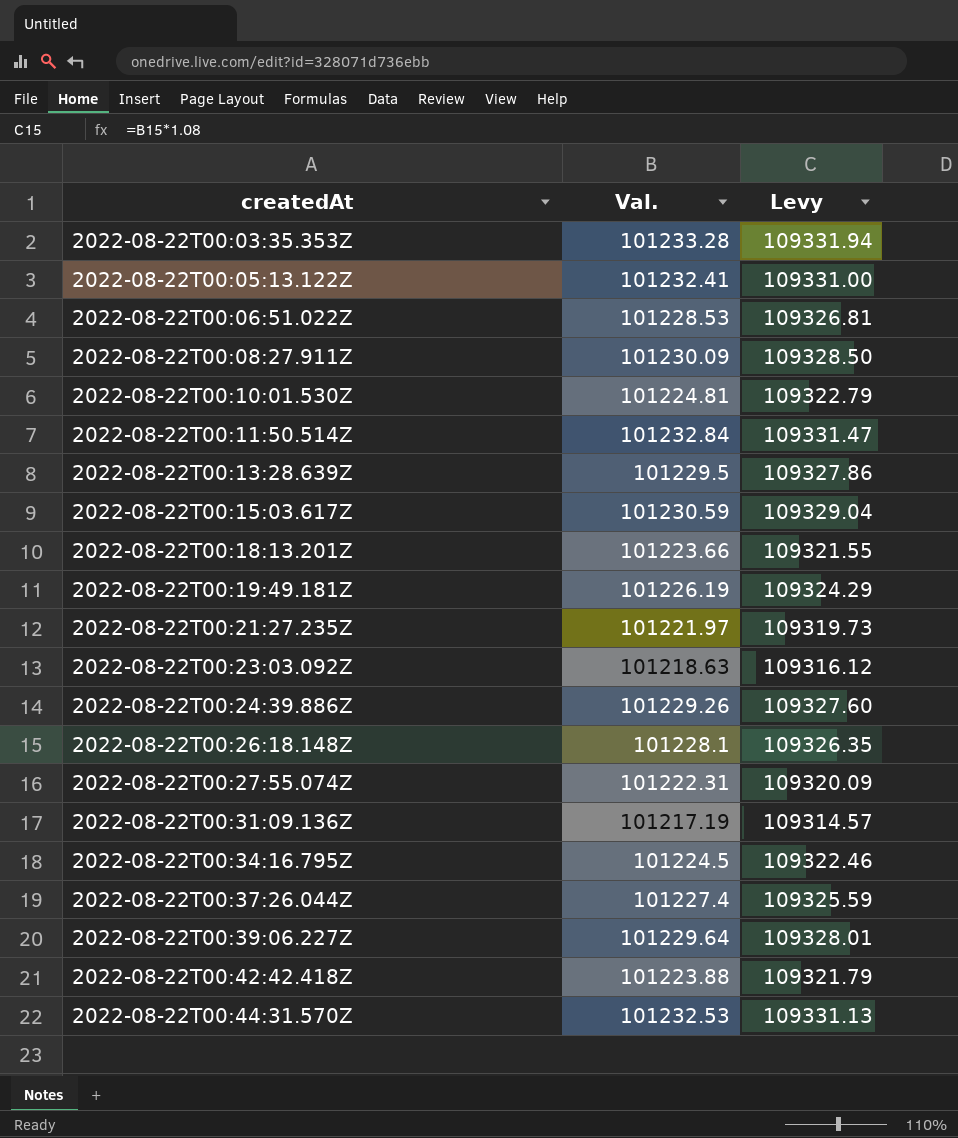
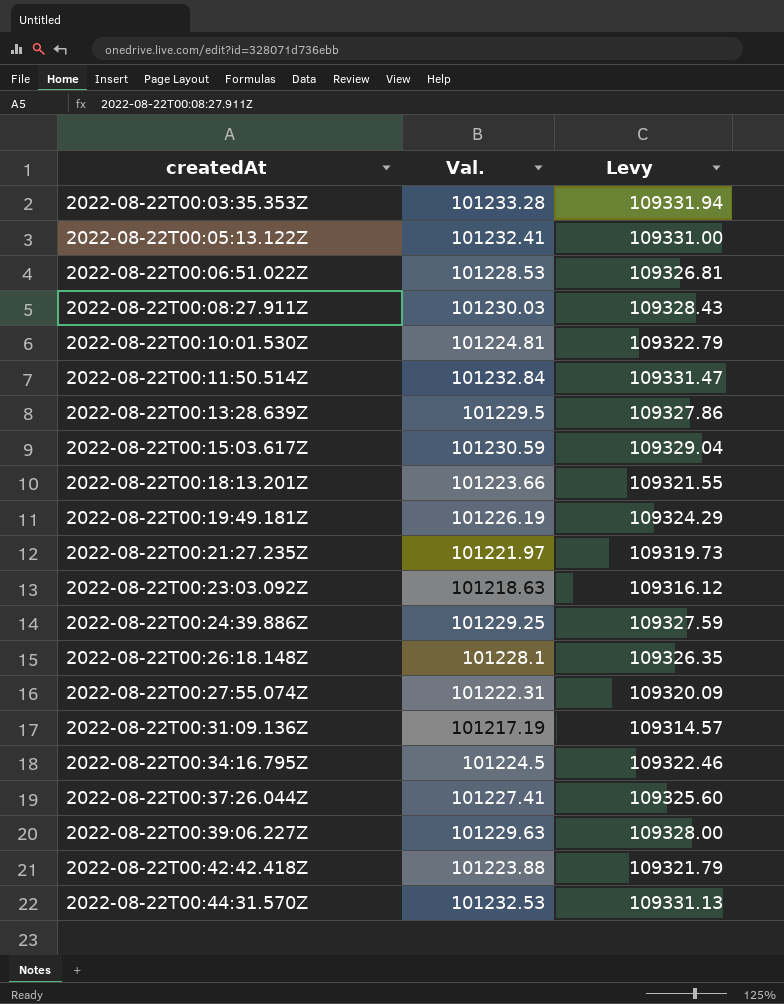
2022-08-22T00:08:27.911Z | Val.: 101230.09 -> 101230.03
2022-08-22T00:08:27.911Z | Levy: 109328.50 -> 109328.43
2022-08-22T00:24:39.886Z | Val.: 101229.26 -> 101229.25
2022-08-22T00:24:39.886Z | Levy: 109327.60 -> 109327.59
2022-08-22T00:37:26.044Z | Val.: 101227.4 -> 101227.41
2022-08-22T00:37:26.044Z | Levy: 109325.59 -> 109325.60
2022-08-22T00:39:06.227Z | Val.: 101229.64 -> 101229.63
2022-08-22T00:39:06.227Z | Levy: 109328.01 -> 109328.00

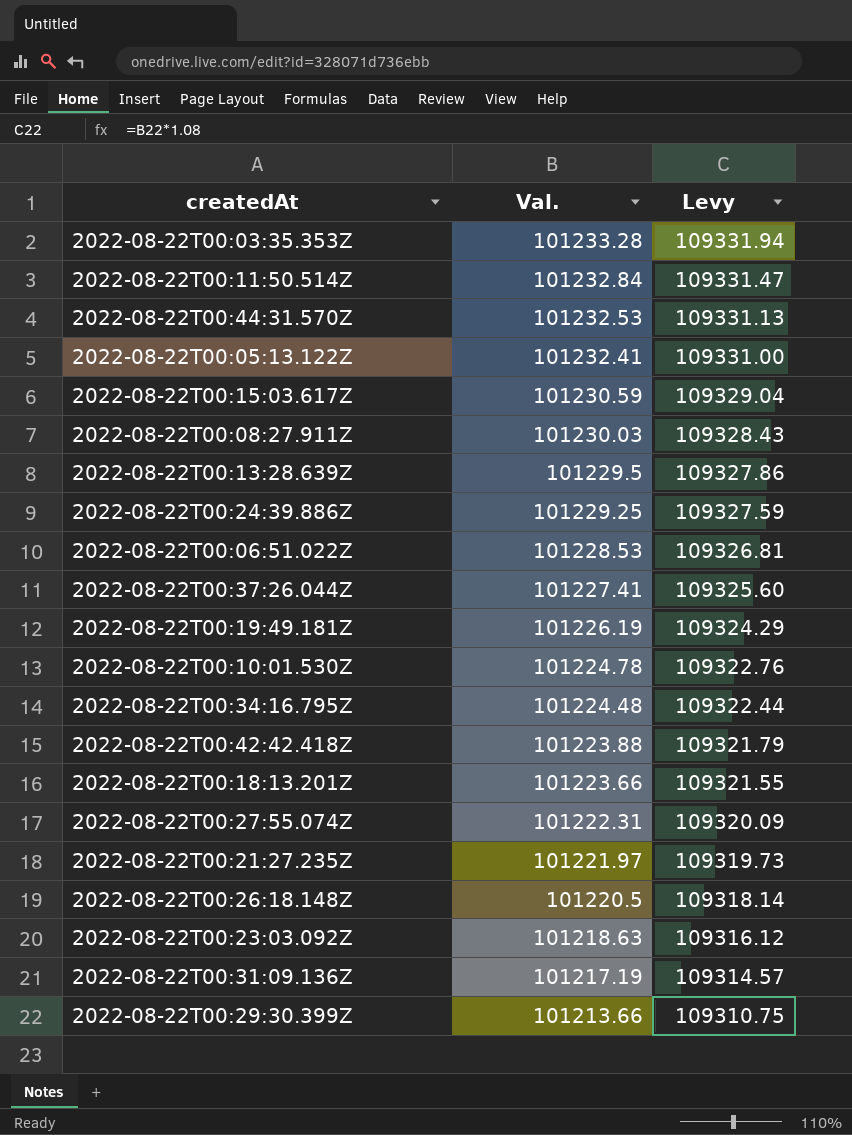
row order: createdAt ascending -> Val. descending
row 2022-08-22T00:39:06.227Z: 101229.63 | 109328.00 -> none
2022-08-22T00:10:01.530Z | Val.: 101224.81 -> 101224.78
2022-08-22T00:10:01.530Z | Levy: 109322.79 -> 109322.76
2022-08-22T00:34:16.795Z | Val.: 101224.5 -> 101224.48
2022-08-22T00:34:16.795Z | Levy: 109322.46 -> 109322.44
2022-08-22T00:26:18.148Z | Val.: 101228.1 -> 101220.5
2022-08-22T00:26:18.148Z | Levy: 109326.35 -> 109318.14
row 2022-08-22T00:29:30.399Z: none -> 101213.66 | 109310.75

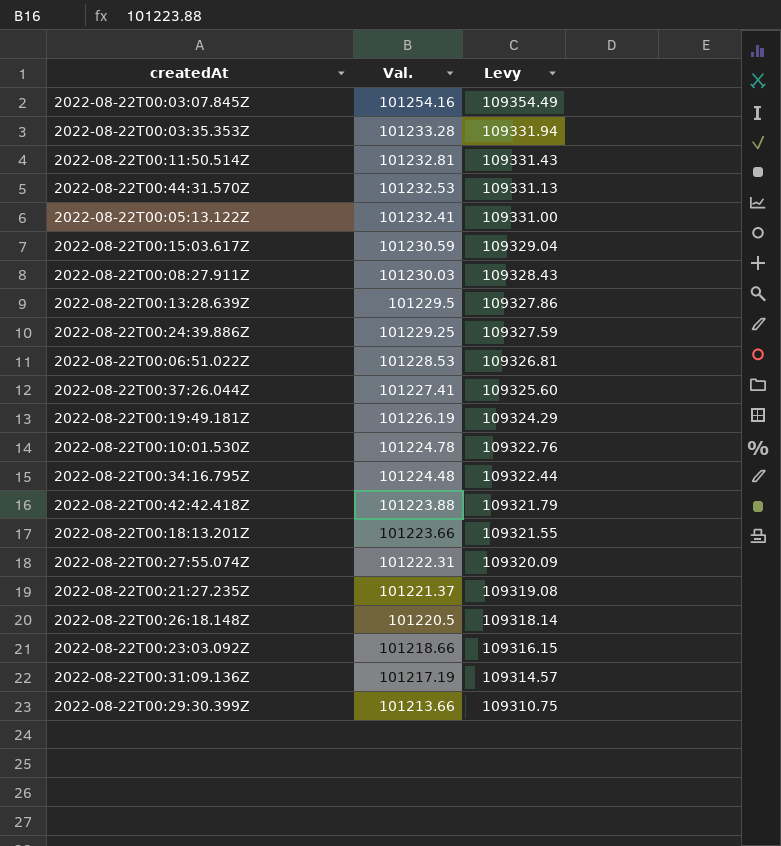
row 2022-08-22T00:03:07.845Z: none -> 101254.16 | 109354.49
2022-08-22T00:11:50.514Z | Val.: 101232.84 -> 101232.81
2022-08-22T00:11:50.514Z | Levy: 109331.47 -> 109331.43
2022-08-22T00:21:27.235Z | Val.: 101221.97 -> 101221.37
2022-08-22T00:21:27.235Z | Levy: 109319.73 -> 109319.08
2022-08-22T00:23:03.092Z | Val.: 101218.63 -> 101218.66
2022-08-22T00:23:03.092Z | Levy: 109316.12 -> 109316.15

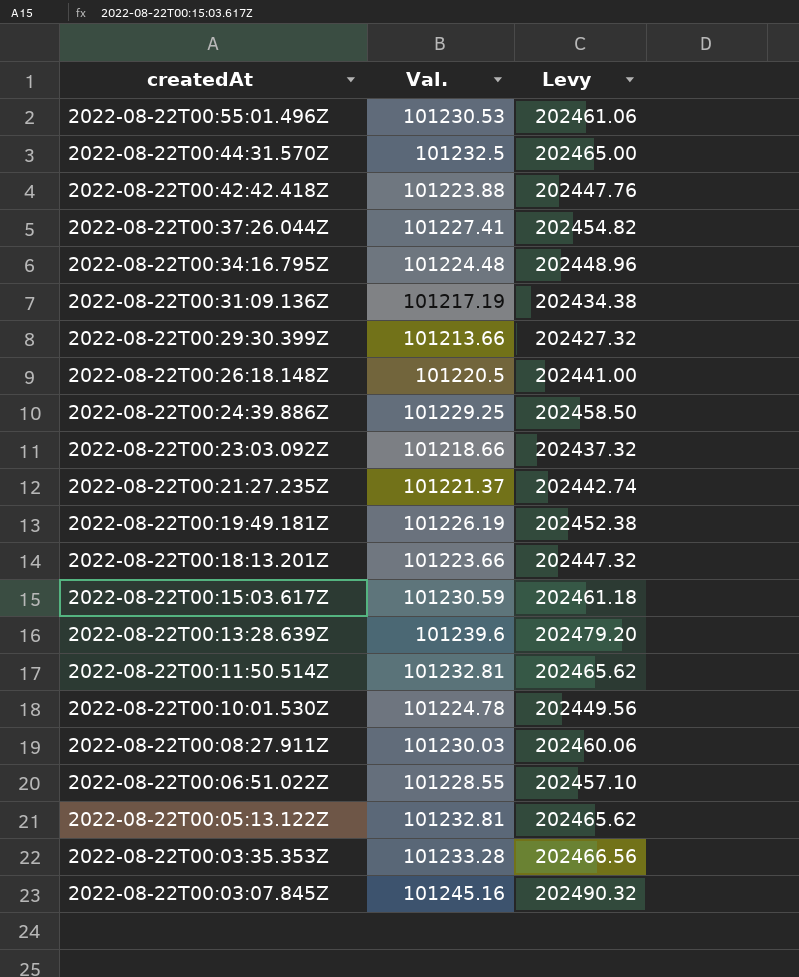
row order: Val. descending -> createdAt descending
column Levy | formula: [Val.] * 1.08 -> [Val.] * 2
row 2022-08-22T00:27:55.074Z: 101222.31 | 109320.09 -> none
row 2022-08-22T00:55:01.496Z: none -> 101230.53 | 202461.06
2022-08-22T00:44:31.570Z | Val.: 101232.53 -> 101232.5
2022-08-22T00:13:28.639Z | Val.: 101229.5 -> 101239.6
2022-08-22T00:06:51.022Z | Val.: 101228.53 -> 101228.55
2022-08-22T00:05:13.122Z | Val.: 101232.41 -> 101232.81
2022-08-22T00:03:07.845Z | Val.: 101254.16 -> 101245.16

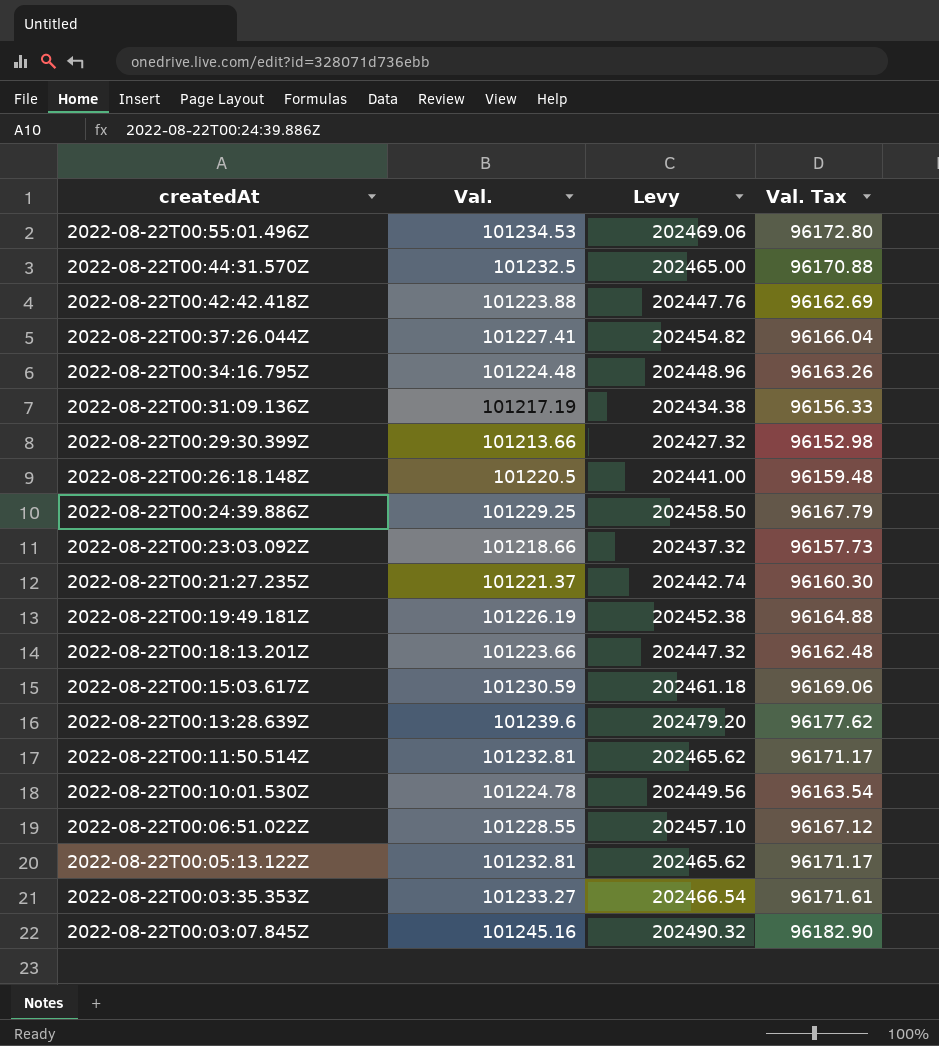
column Val. Tax | formula: none -> [Val.] * 0.95
row 2022-08-22T00:08:27.911Z: 101230.03 | 202460.06 -> none
2022-08-22T00:55:01.496Z | Val.: 101230.53 -> 101234.53
2022-08-22T00:55:01.496Z | Levy: 202461.06 -> 202469.06
2022-08-22T00:03:35.353Z | Val.: 101233.28 -> 101233.27
2022-08-22T00:03:35.353Z | Levy: 202466.56 -> 202466.54

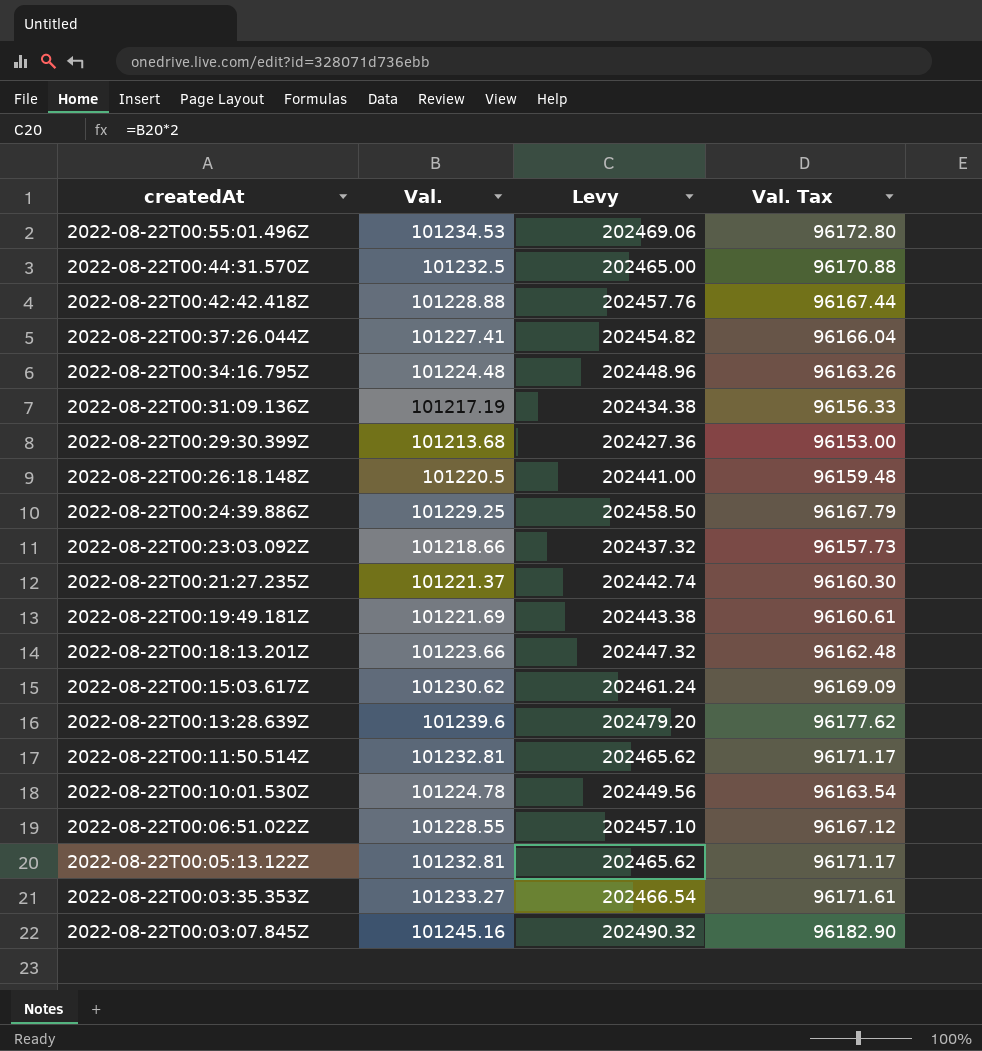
2022-08-22T00:42:42.418Z | Val.: 101223.88 -> 101228.88
2022-08-22T00:42:42.418Z | Levy: 202447.76 -> 202457.76
2022-08-22T00:42:42.418Z | Val. Tax: 96162.69 -> 96167.44
2022-08-22T00:29:30.399Z | Val.: 101213.66 -> 101213.68
2022-08-22T00:29:30.399Z | Levy: 202427.32 -> 202427.36
2022-08-22T00:29:30.399Z | Val. Tax: 96152.98 -> 96153.00
2022-08-22T00:19:49.181Z | Val.: 101226.19 -> 101221.69
2022-08-22T00:19:49.181Z | Levy: 202452.38 -> 202443.38
2022-08-22T00:19:49.181Z | Val. Tax: 96164.88 -> 96160.61
2022-08-22T00:15:03.617Z | Val.: 101230.59 -> 101230.62
2022-08-22T00:15:03.617Z | Levy: 202461.18 -> 202461.24
2022-08-22T00:15:03.617Z | Val. Tax: 96169.06 -> 96169.09

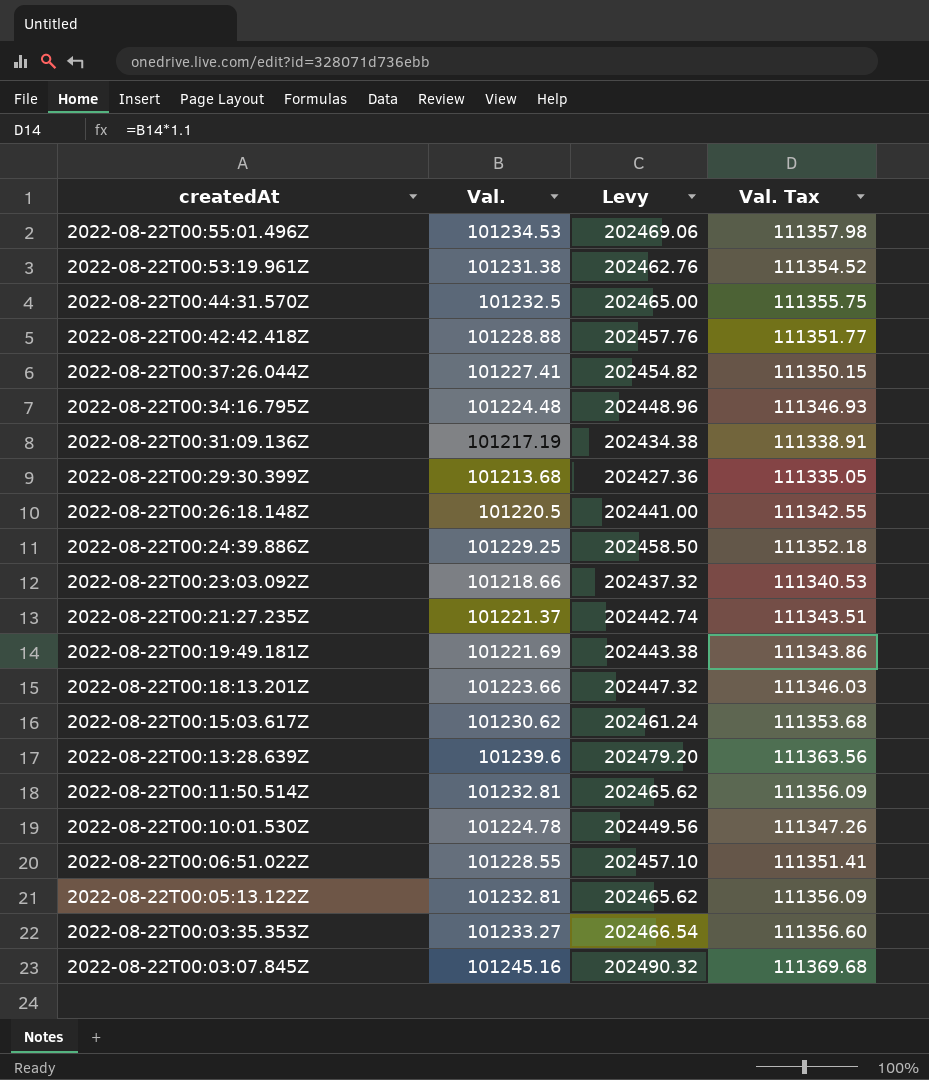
column Val. Tax | formula: [Val.] * 0.95 -> [Val.] * 1.1
row 2022-08-22T00:53:19.961Z: none -> 101231.38 | 202462.76 | 111354.52

